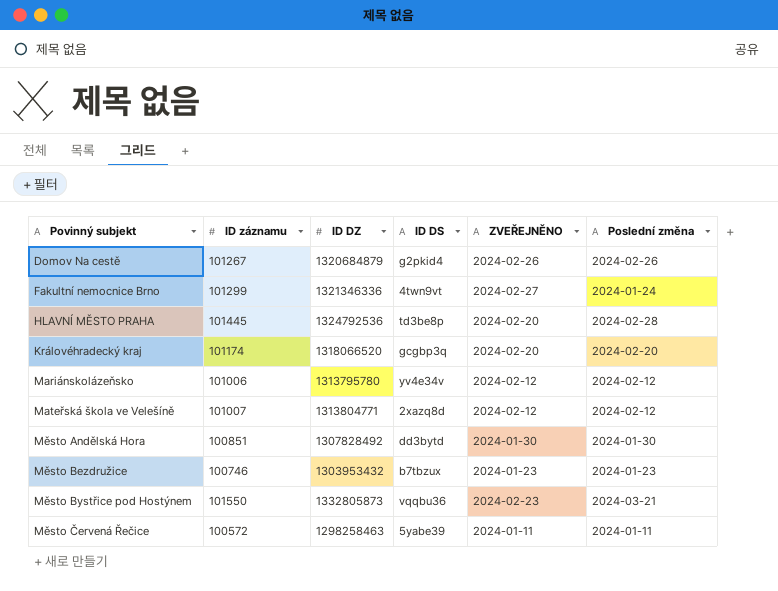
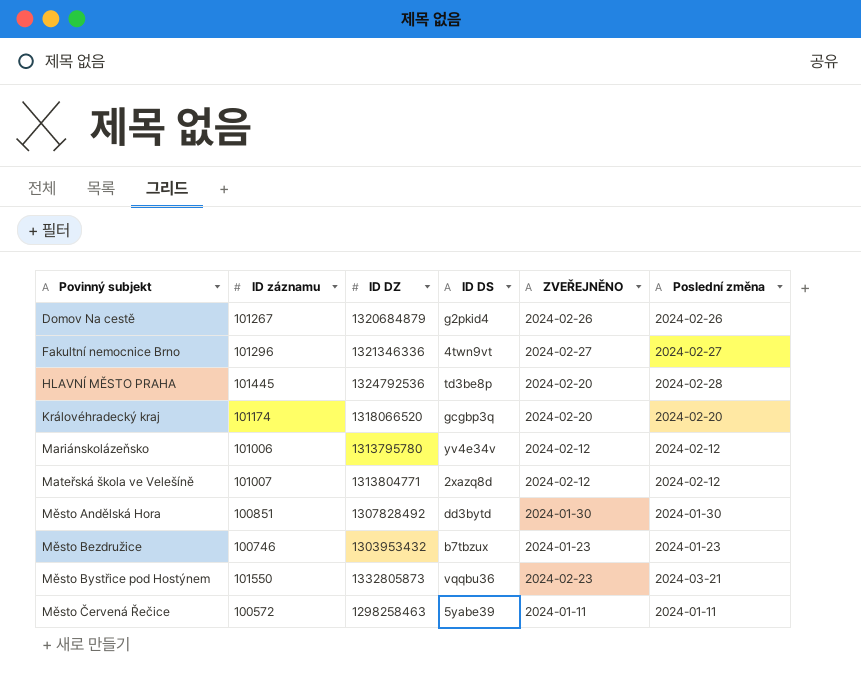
Fakultní nemocnice Brno | ID záznamu: 101299 -> 101296
Fakultní nemocnice Brno | Poslední změna: 2024-01-24 -> 2024-02-27

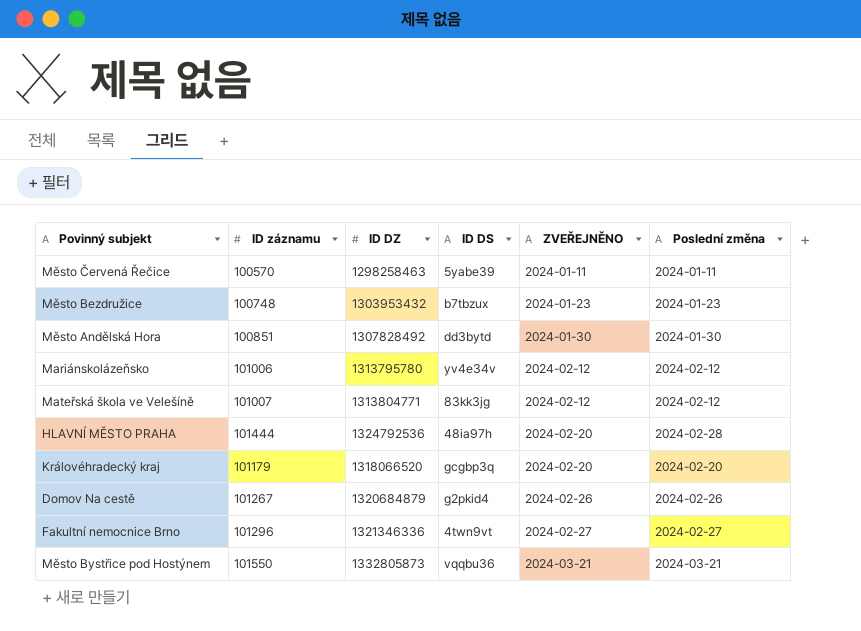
row order: Povinný subjekt ascending -> ZVEŘEJNĚNO ascending
Město Červená Řečice | ID záznamu: 100572 -> 100570
Město Bezdružice | ID záznamu: 100746 -> 100748
Mateřská škola ve Velešíně | ID DS: 2xazq8d -> 83kk3jg
HLAVNÍ MĚSTO PRAHA | ID záznamu: 101445 -> 101444
HLAVNÍ MĚSTO PRAHA | ID DS: td3be8p -> 48ia97h
Královéhradecký kraj | ID záznamu: 101174 -> 101179
Město Bystřice pod Hostýnem | ZVEŘEJNĚNO: 2024-02-23 -> 2024-03-21

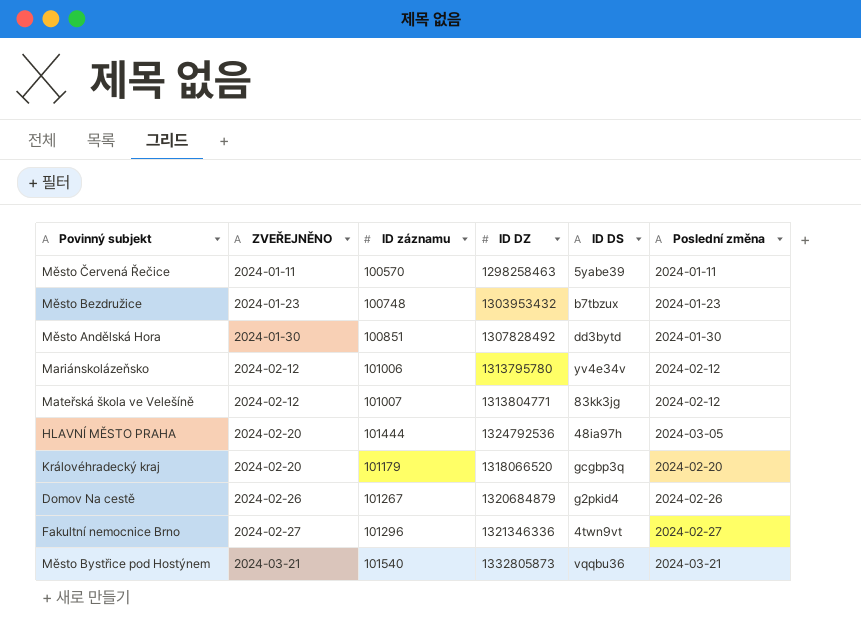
column ZVEŘEJNĚNO | position: 5 -> 2
HLAVNÍ MĚSTO PRAHA | Poslední změna: 2024-02-28 -> 2024-03-05
Město Bystřice pod Hostýnem | ID záznamu: 101550 -> 101540

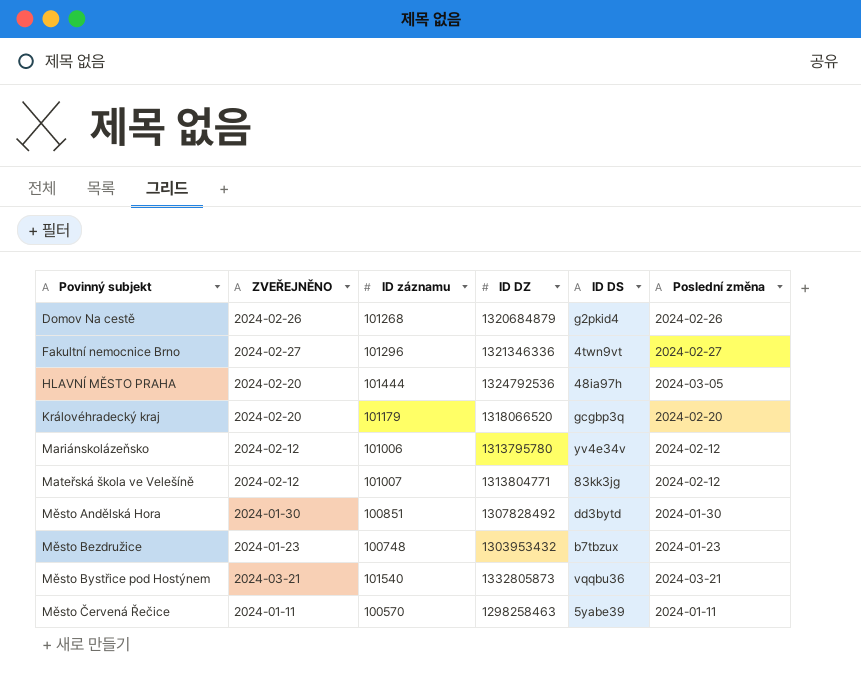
row order: ZVEŘEJNĚNO ascending -> Povinný subjekt ascending
Domov Na cestě | ID záznamu: 101267 -> 101268

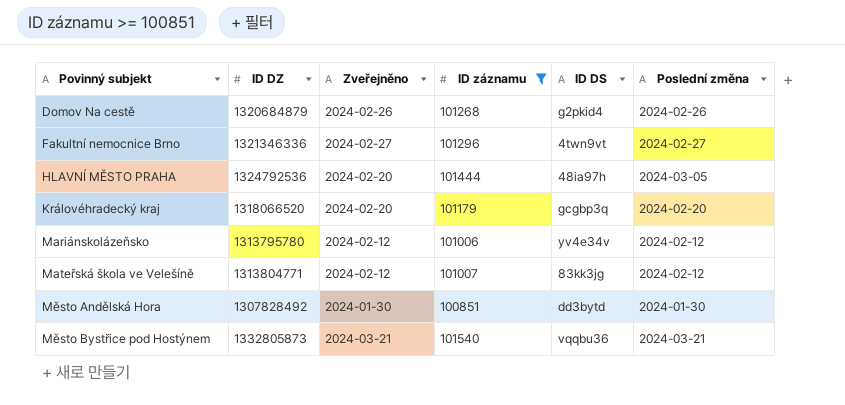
filter: none -> ID záznamu >= 100851
column ID DZ | position: 4 -> 2
column name: ZVEŘEJNĚNO -> Zveřejněno

